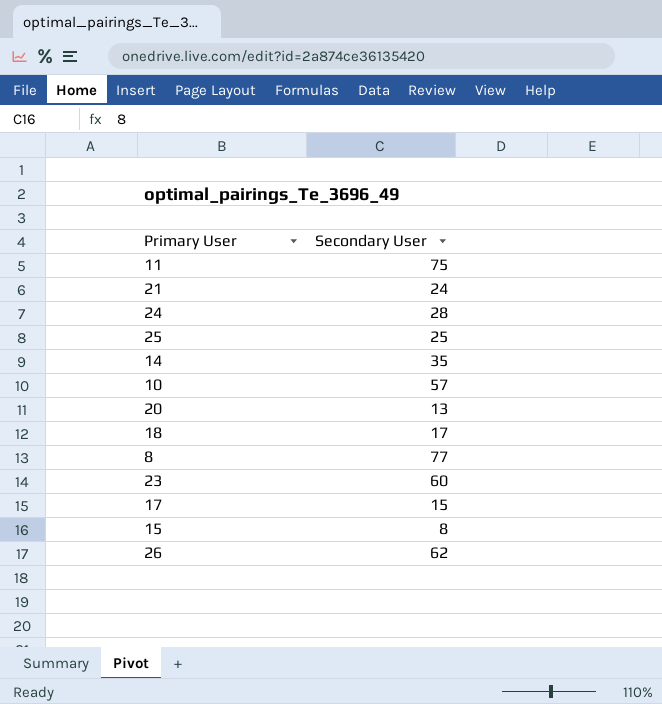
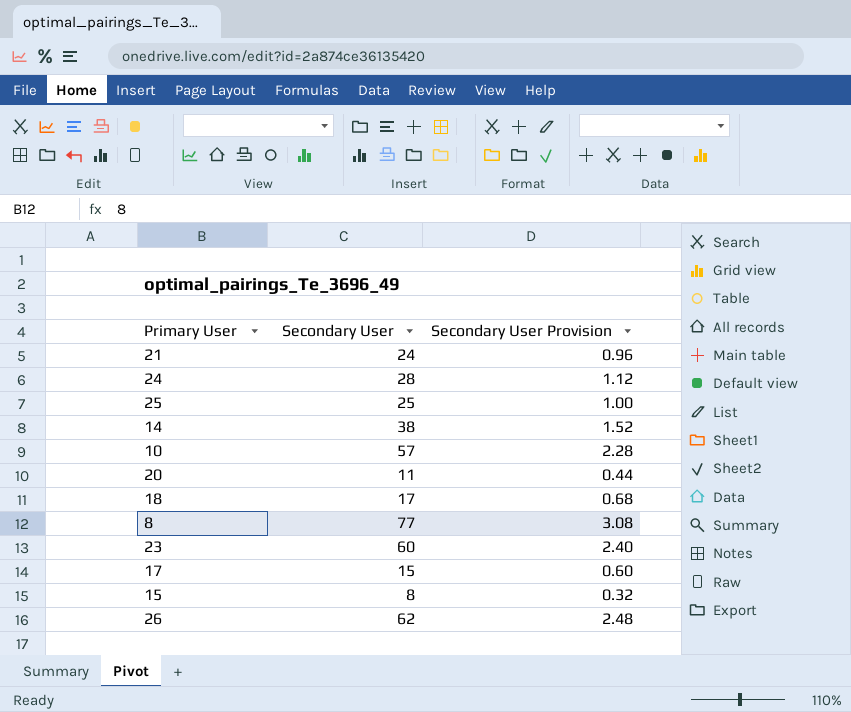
column Secondary User Provision | formula: none -> [Secondary User] * 0.04
row 11: 75 -> none
14 | Secondary User: 35 -> 38
20 | Secondary User: 13 -> 11

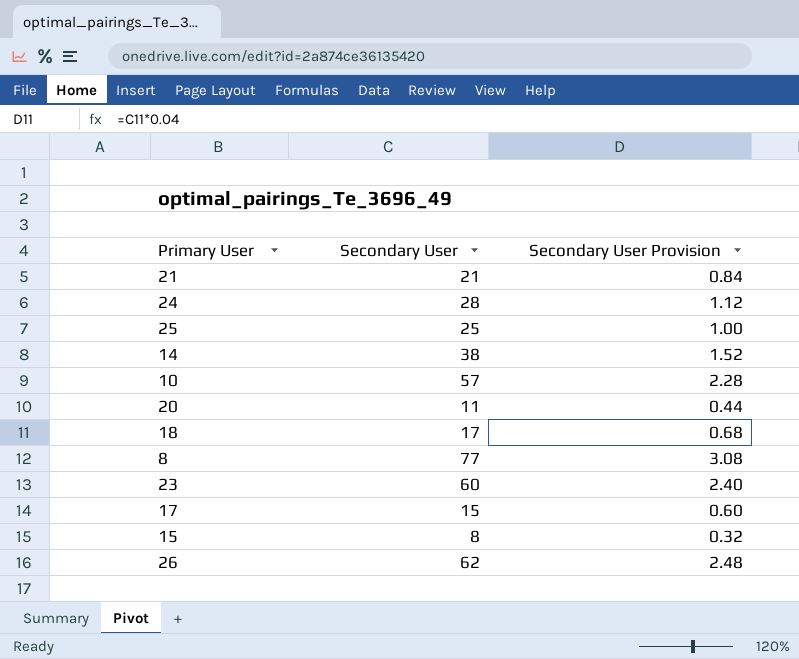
21 | Secondary User: 24 -> 21
21 | Secondary User Provision: 0.96 -> 0.84

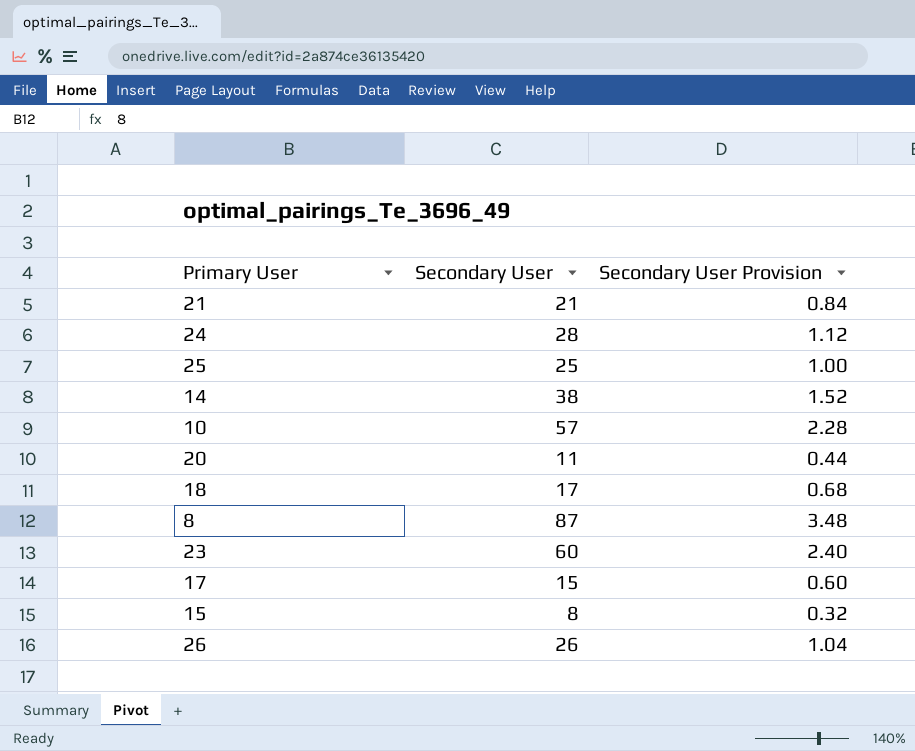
8 | Secondary User: 77 -> 87
8 | Secondary User Provision: 3.08 -> 3.48
26 | Secondary User: 62 -> 26
26 | Secondary User Provision: 2.48 -> 1.04

